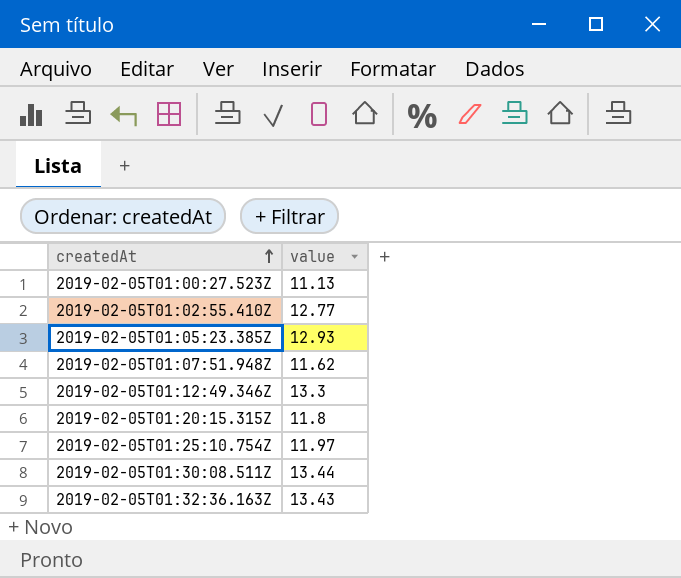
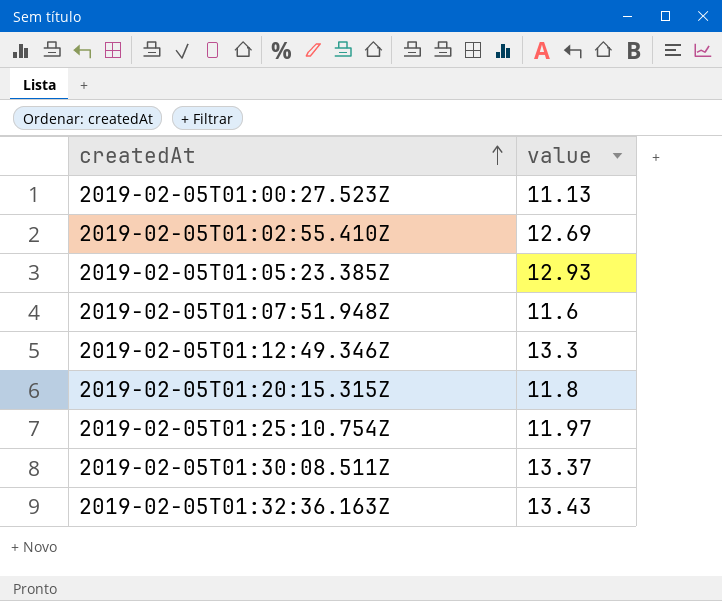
2019-02-05T01:02:55.410Z | value: 12.77 -> 12.69
2019-02-05T01:07:51.948Z | value: 11.62 -> 11.6
2019-02-05T01:30:08.511Z | value: 13.44 -> 13.37

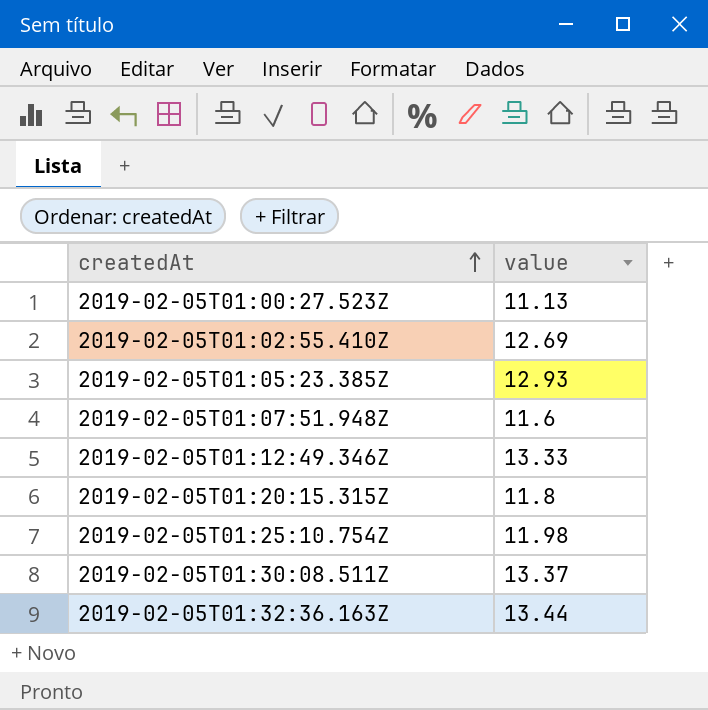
2019-02-05T01:12:49.346Z | value: 13.3 -> 13.33
2019-02-05T01:25:10.754Z | value: 11.97 -> 11.98
2019-02-05T01:32:36.163Z | value: 13.43 -> 13.44

